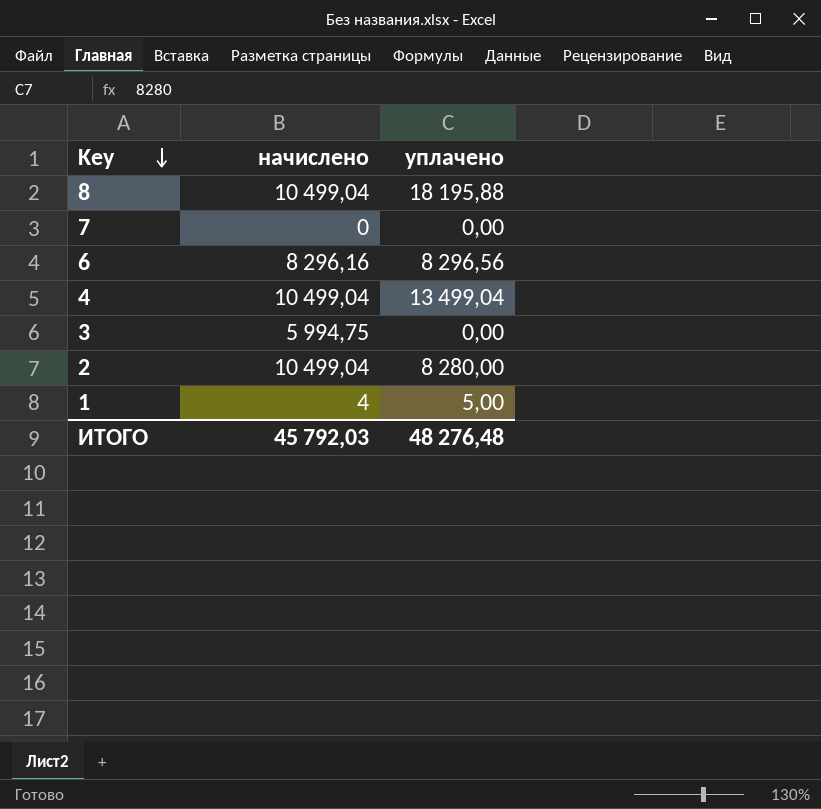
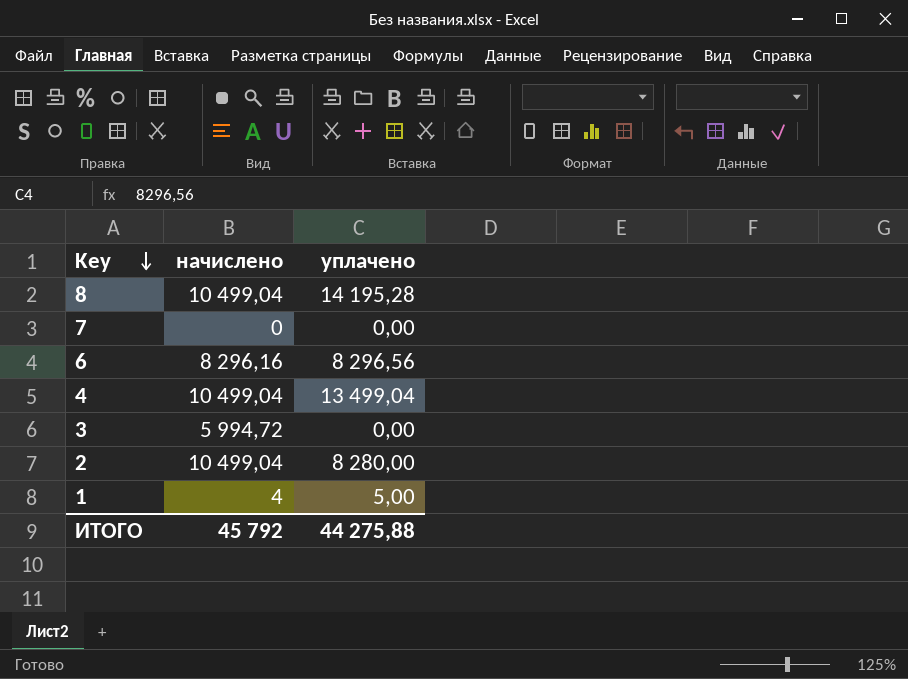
8 | уплачено: 18 195,88 -> 14 195,28
3 | начислено: 5 994,75 -> 5 994,72
ИТОГО | начислено: 45 792,03 -> 45 792
ИТОГО | уплачено: 48 276,48 -> 44 275,88

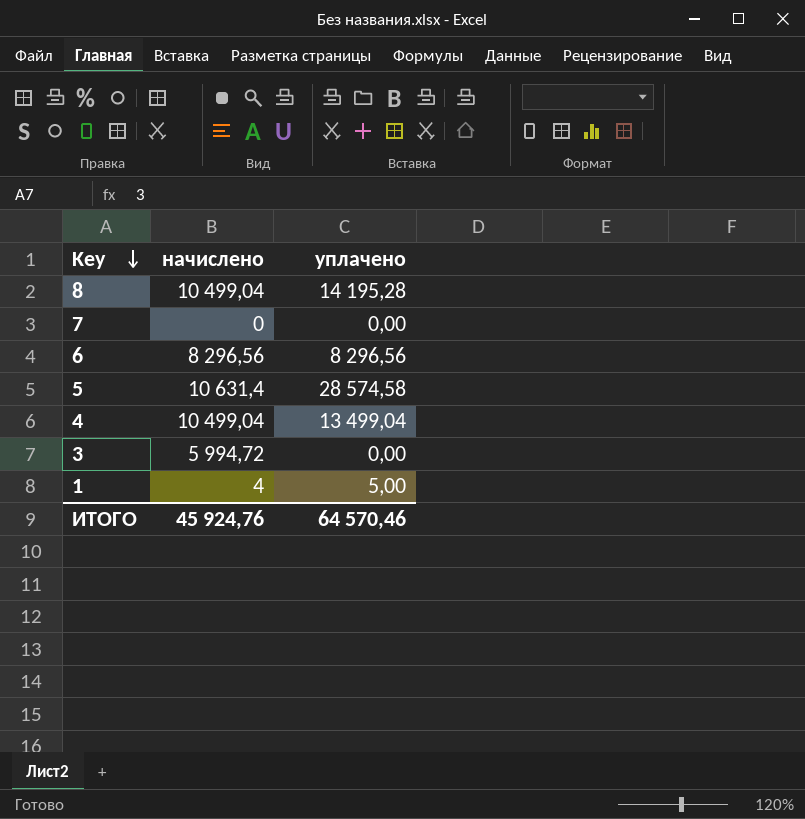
row 2: 10 499,04 | 8 280,00 -> none
6 | начислено: 8 296,16 -> 8 296,56
row 5: none -> 10 631,4 | 28 574,58
ИТОГО | начислено: 45 792 -> 45 924,76
ИТОГО | уплачено: 44 275,88 -> 64 570,46

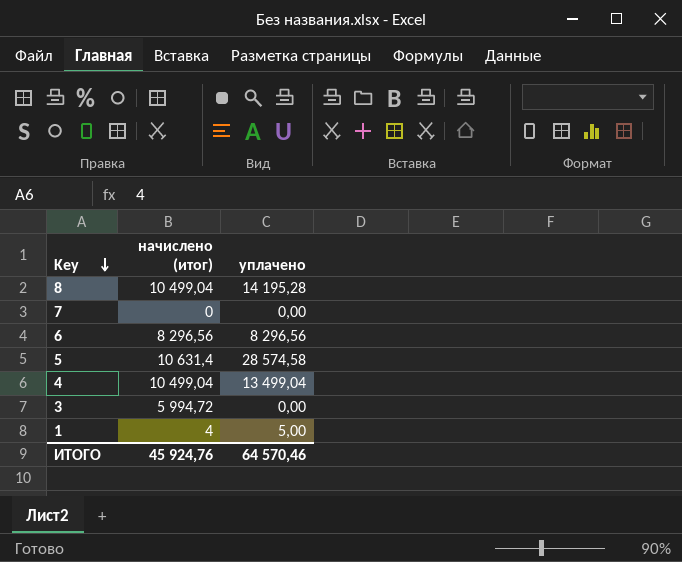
column name: начислено -> начислено (итог)

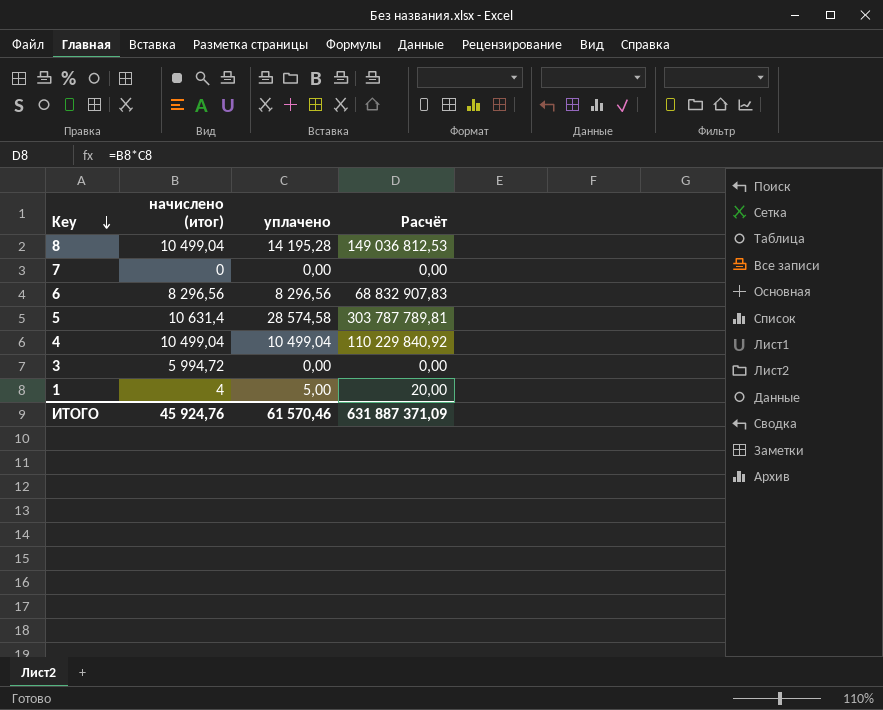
column Расчёт | formula: none -> [начислено (итог)] * [уплачено]
4 | уплачено: 13 499,04 -> 10 499,04
ИТОГО | уплачено: 64 570,46 -> 61 570,46

